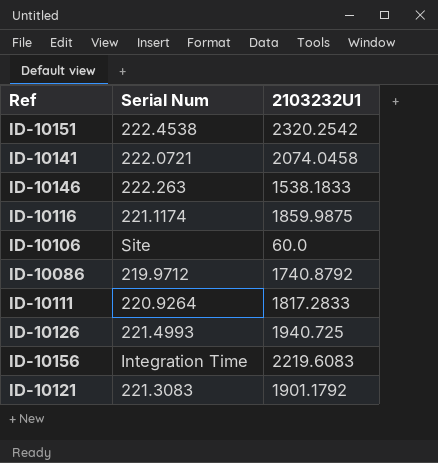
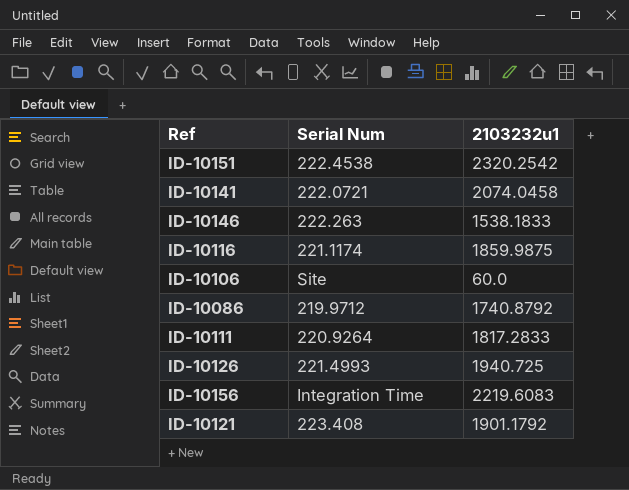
column name: 2103232U1 -> 2103232u1
ID-10121 | Serial Num: 221.3083 -> 223.408

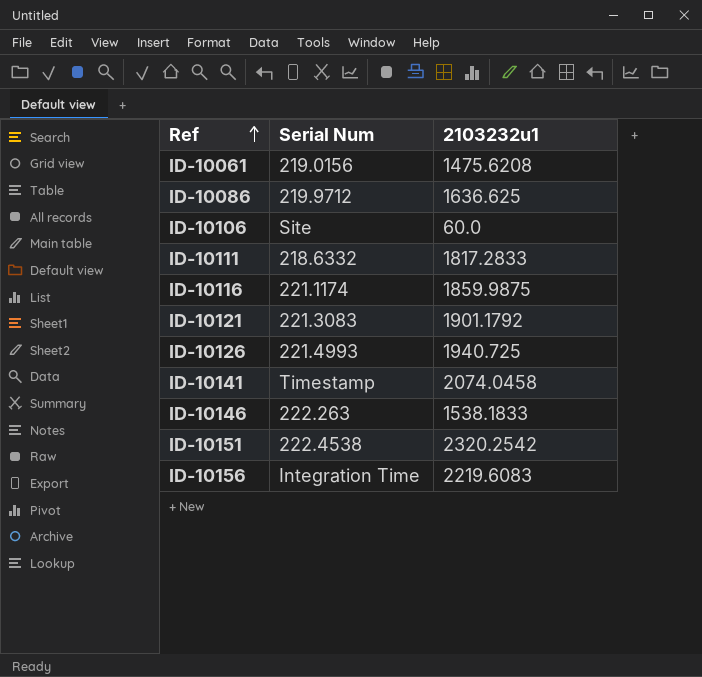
row order: none -> Ref ascending
row ID-10061: none -> 219.0156 | 1475.6208
ID-10086 | 2103232u1: 1740.8792 -> 1636.625
ID-10111 | Serial Num: 220.9264 -> 218.6332
ID-10121 | Serial Num: 223.408 -> 221.3083
ID-10141 | Serial Num: 222.0721 -> Timestamp

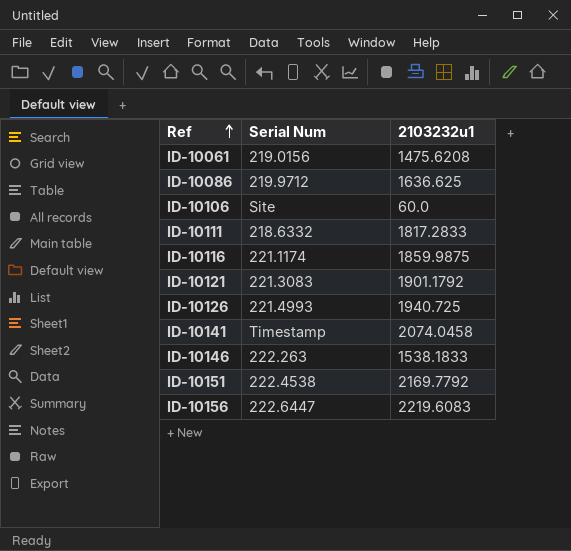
ID-10151 | 2103232u1: 2320.2542 -> 2169.7792
ID-10156 | Serial Num: Integration Time -> 222.6447

